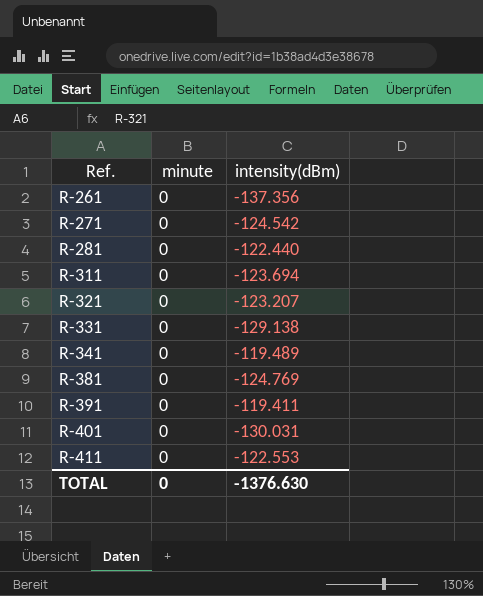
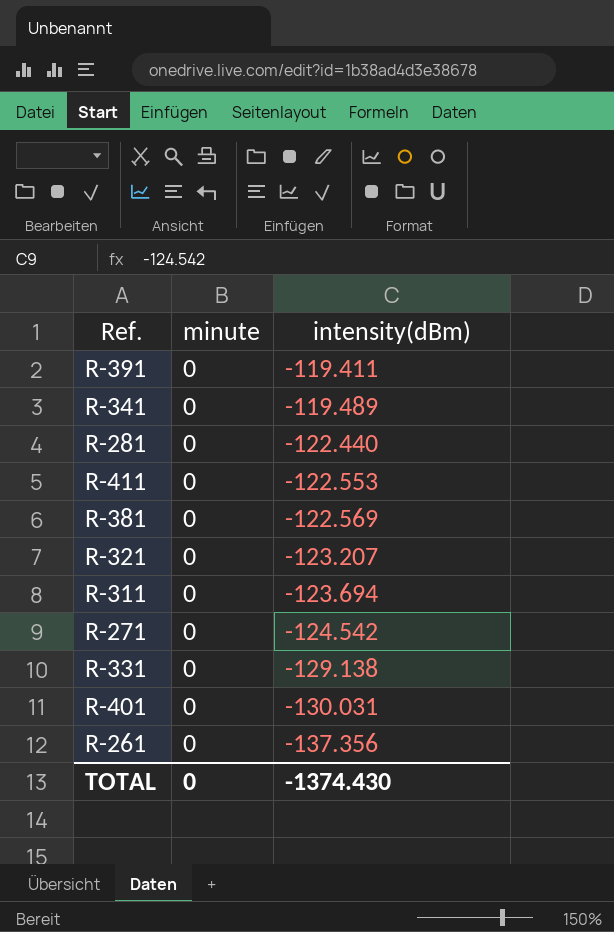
row order: Ref. ascending -> intensity(dBm) descending
R-381 | intensity(dBm): -124.769 -> -122.569
TOTAL | intensity(dBm): -1376.630 -> -1374.430

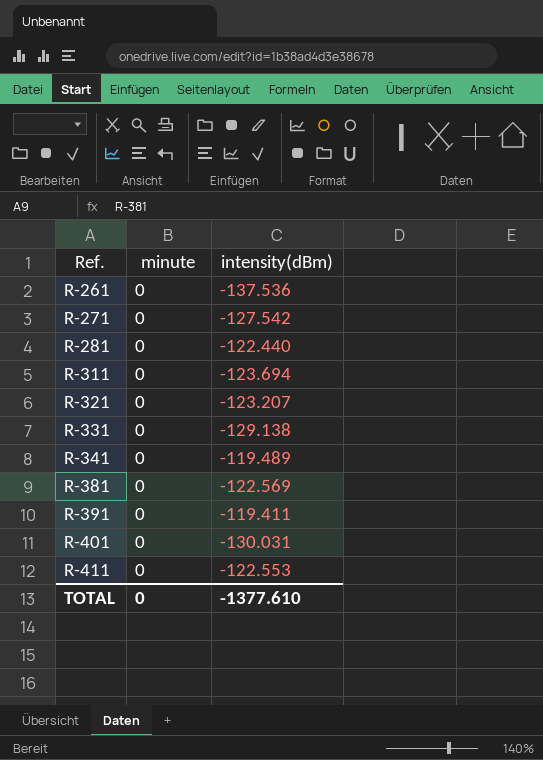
row order: intensity(dBm) descending -> Ref. ascending
R-261 | intensity(dBm): -137.356 -> -137.536
R-271 | intensity(dBm): -124.542 -> -127.542
TOTAL | intensity(dBm): -1374.430 -> -1377.610

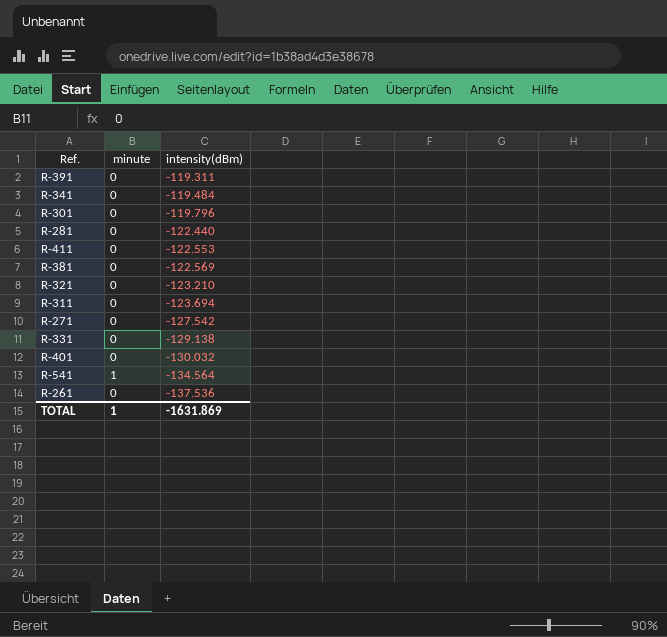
row order: Ref. ascending -> intensity(dBm) descending
R-391 | intensity(dBm): -119.411 -> -119.311
R-341 | intensity(dBm): -119.489 -> -119.484
row R-301: none -> 0 | -119.796
R-321 | intensity(dBm): -123.207 -> -123.210
R-401 | intensity(dBm): -130.031 -> -130.032
row R-541: none -> 1 | -134.564
TOTAL | minute: 0 -> 1
TOTAL | intensity(dBm): -1377.610 -> -1631.869

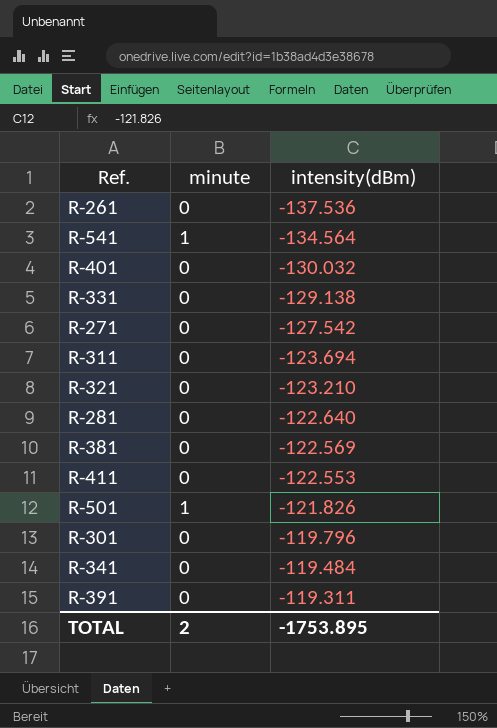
row order: intensity(dBm) descending -> intensity(dBm) ascending
R-281 | intensity(dBm): -122.440 -> -122.640
row R-501: none -> 1 | -121.826
TOTAL | minute: 1 -> 2
TOTAL | intensity(dBm): -1631.869 -> -1753.895

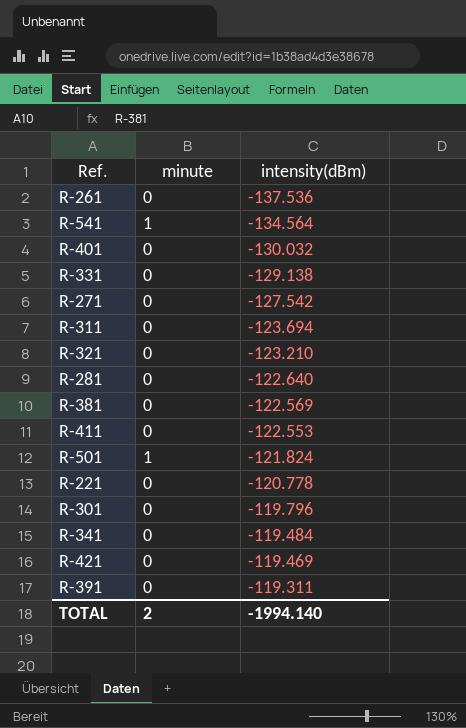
R-501 | intensity(dBm): -121.826 -> -121.824
row R-221: none -> 0 | -120.778
row R-421: none -> 0 | -119.469
TOTAL | intensity(dBm): -1753.895 -> -1994.140

